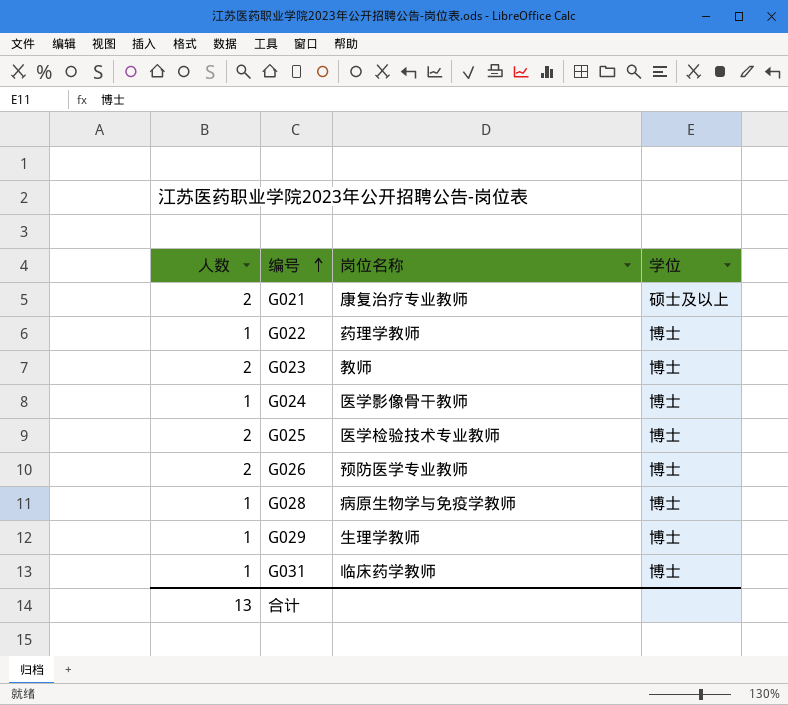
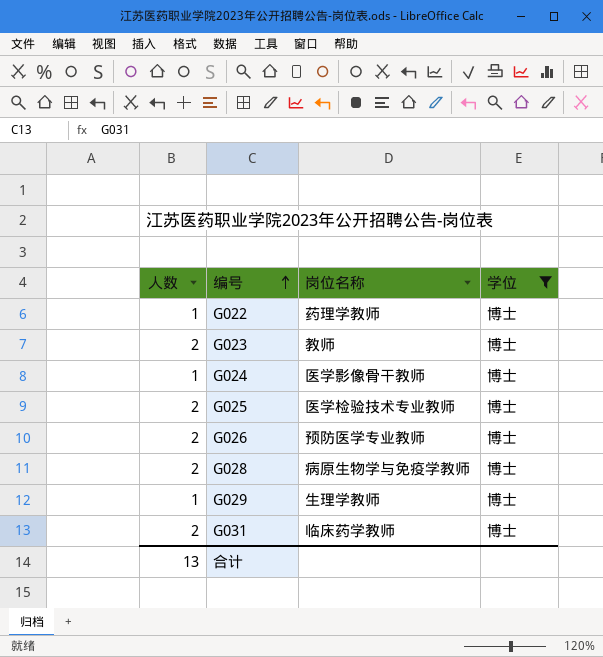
filter: none -> 学位 = 博士
G028 | 人数: 1 -> 2
G031 | 人数: 1 -> 2

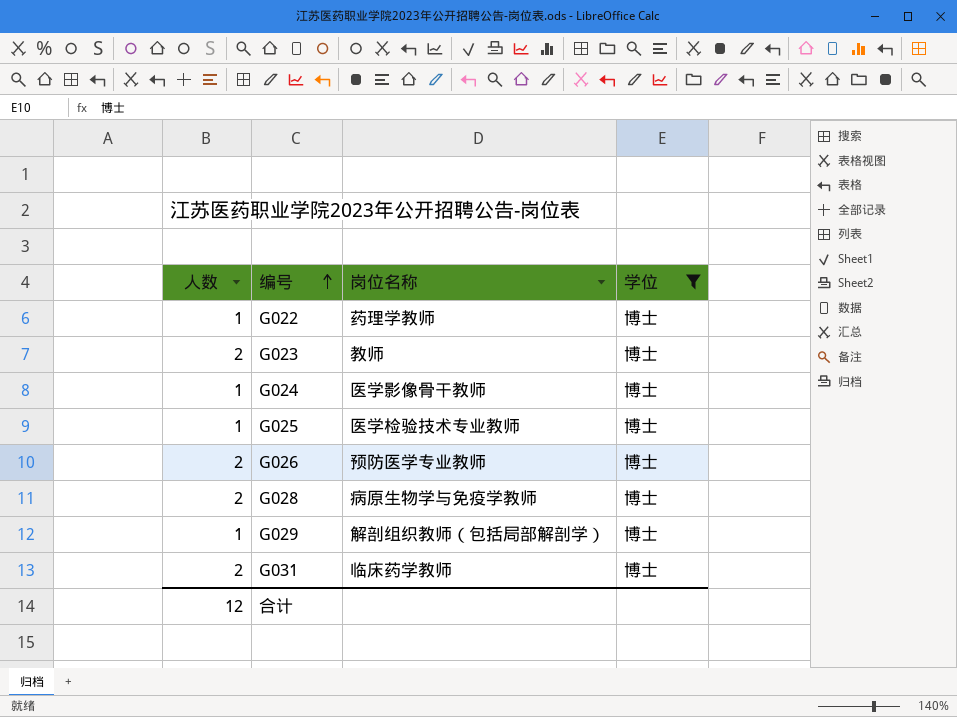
G025 | 人数: 2 -> 1
G029 | 岗位名称: 生理学教师 -> 解剖组织教师（包括局部解剖学）
合计 | 人数: 13 -> 12

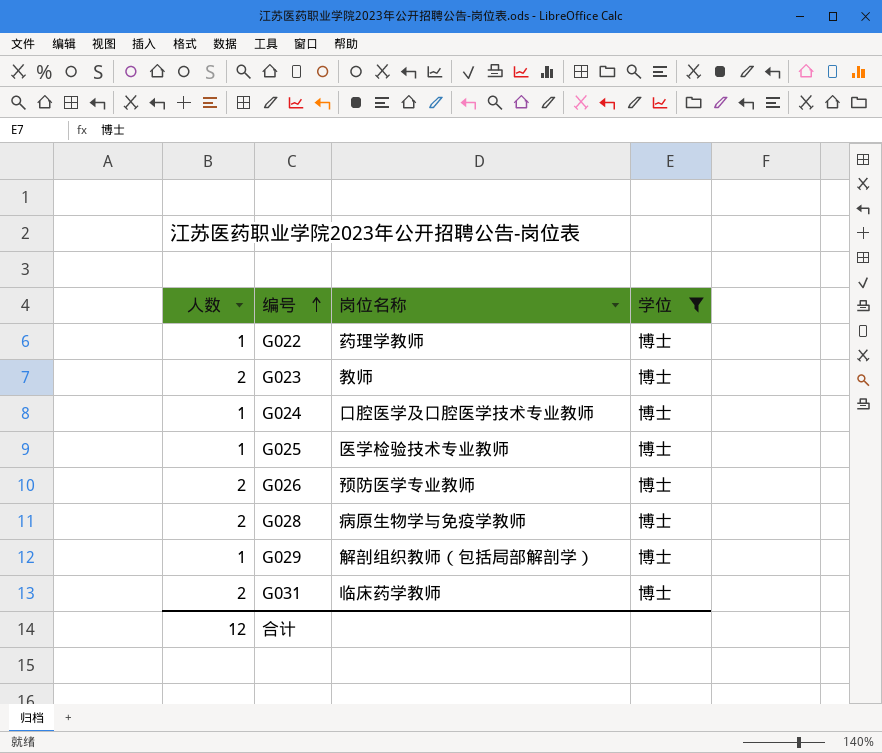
G024 | 岗位名称: 医学影像骨干教师 -> 口腔医学及口腔医学技术专业教师

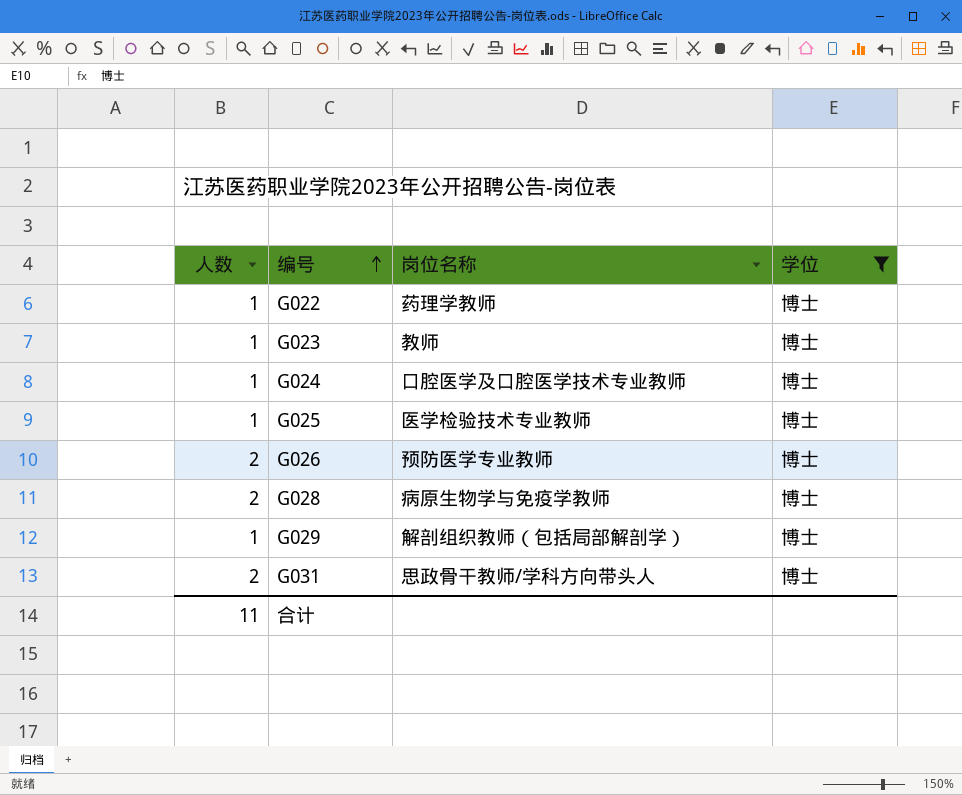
G023 | 人数: 2 -> 1
G031 | 岗位名称: 临床药学教师 -> 思政骨干教师/学科方向带头人
合计 | 人数: 12 -> 11

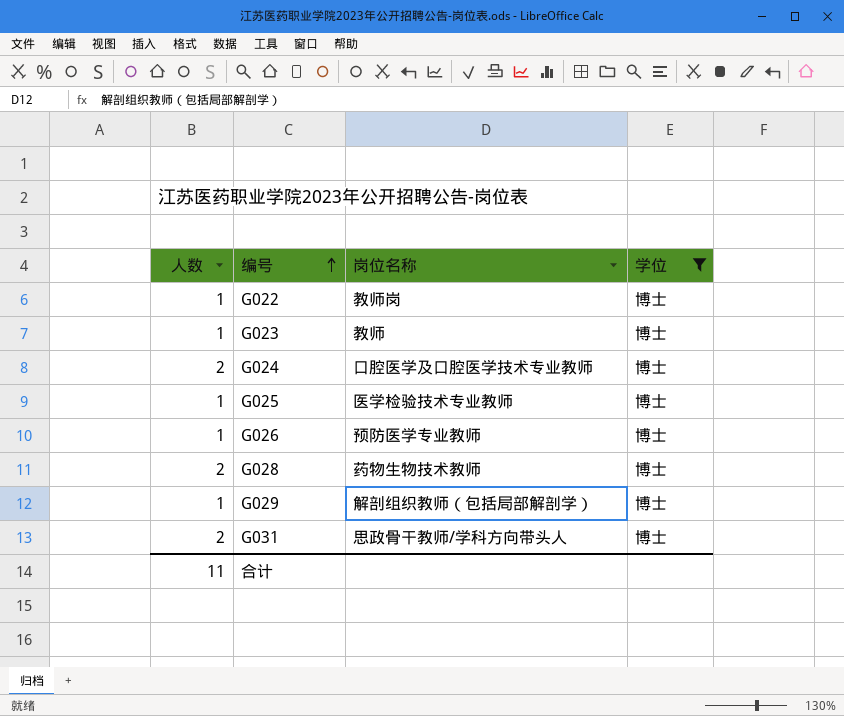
G022 | 岗位名称: 药理学教师 -> 教师岗
G024 | 人数: 1 -> 2
G026 | 人数: 2 -> 1
G028 | 岗位名称: 病原生物学与免疫学教师 -> 药物生物技术教师

